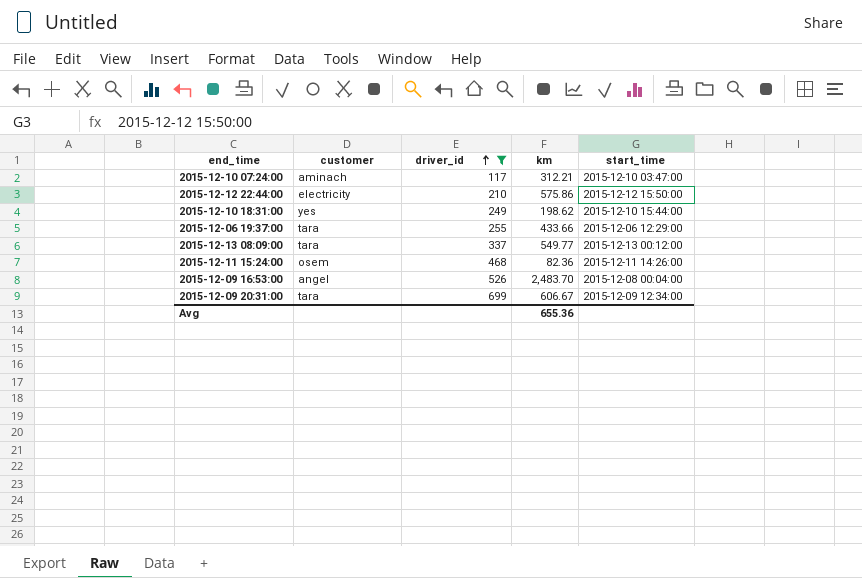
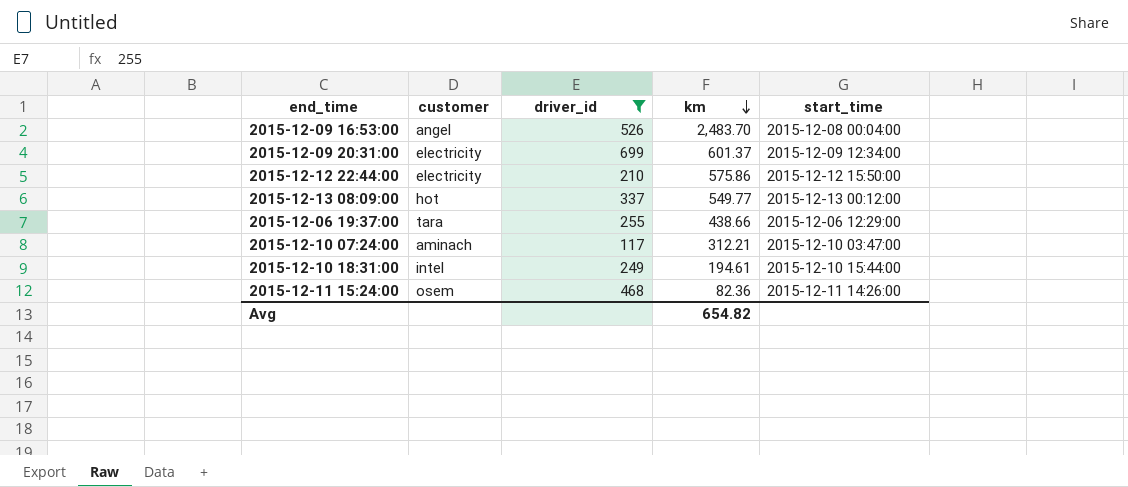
row order: driver_id ascending -> km descending
2015-12-09 20:31:00 | customer: tara -> electricity
2015-12-09 20:31:00 | km: 606.67 -> 601.37
2015-12-13 08:09:00 | customer: tara -> hot
2015-12-06 19:37:00 | km: 433.66 -> 438.66
2015-12-10 18:31:00 | customer: yes -> intel
2015-12-10 18:31:00 | km: 198.62 -> 194.61
Avg | km: 655.36 -> 654.82

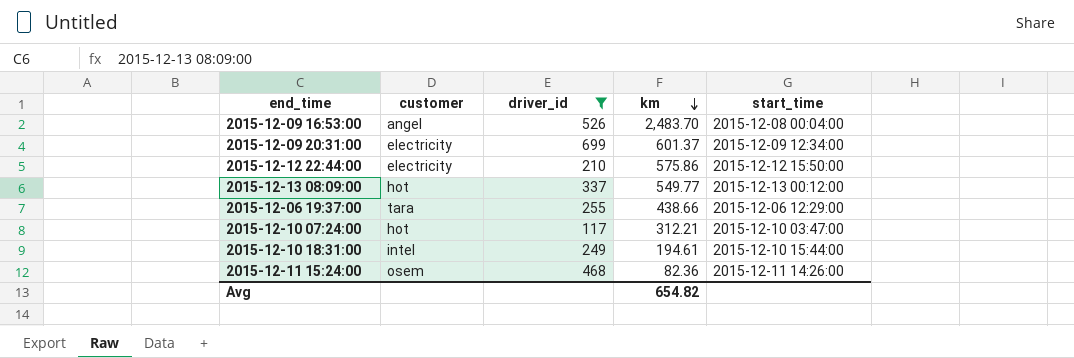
2015-12-10 07:24:00 | customer: aminach -> hot

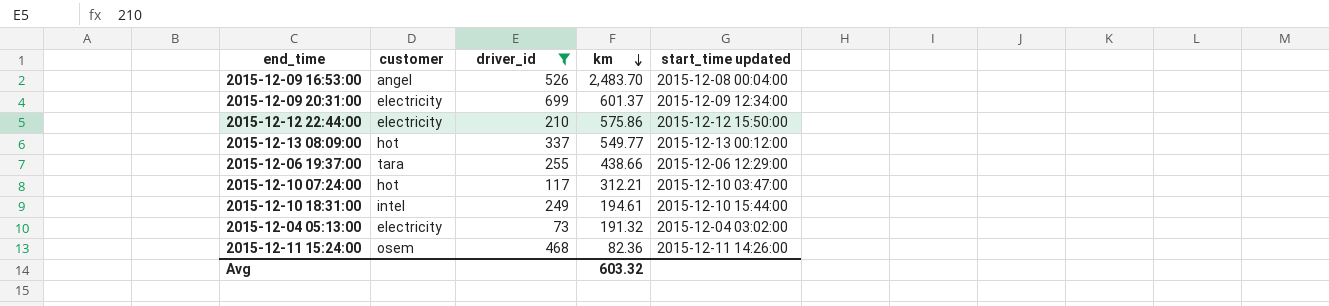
column name: start_time -> start_time updated
row 2015-12-04 05:13:00: none -> electricity | 73 | 191.32 | 2015-12-04 03:02:00
Avg | km: 654.82 -> 603.32

